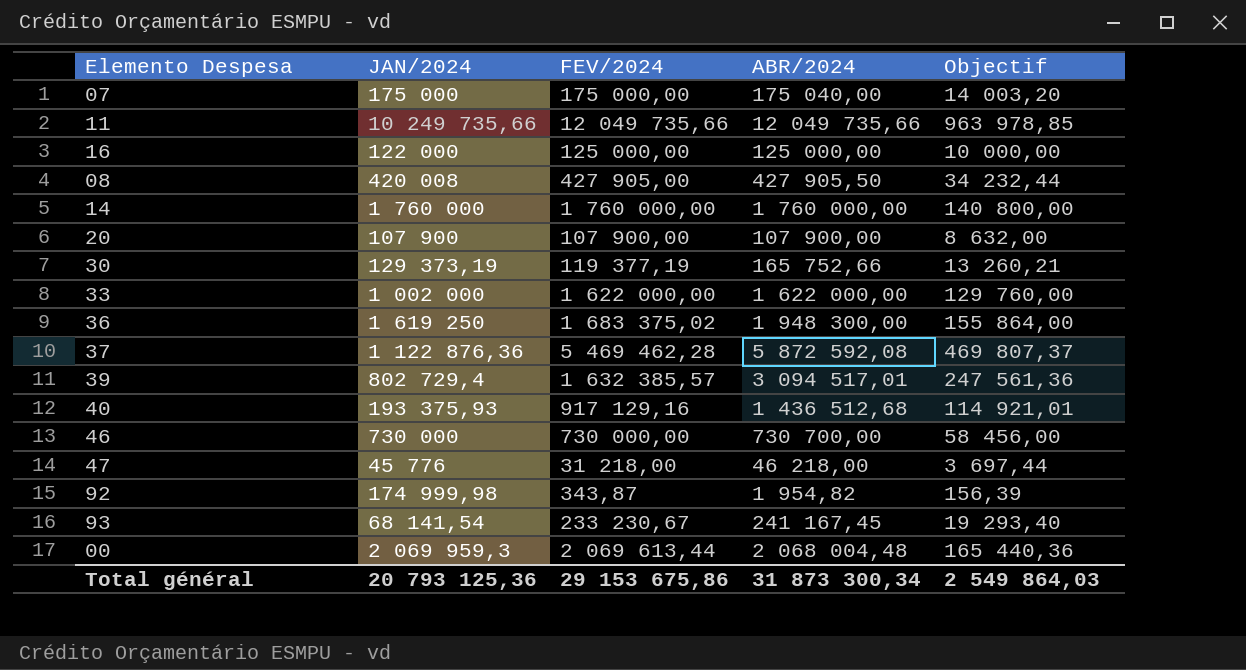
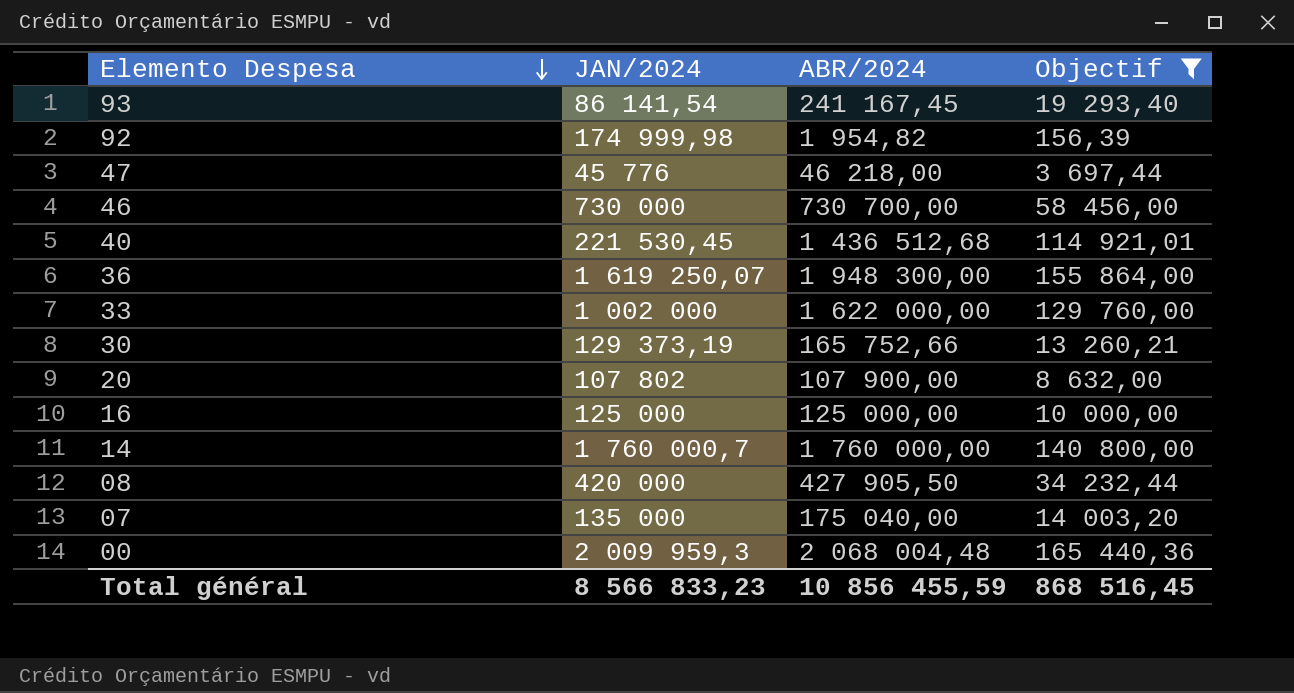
filter: none -> Objectif <= 165 440,36
row order: none -> Elemento Despesa descending
column FEV/2024 | position: 3 -> none
93 | JAN/2024: 68 141,54 -> 86 141,54
40 | JAN/2024: 193 375,93 -> 221 530,45
36 | JAN/2024: 1 619 250 -> 1 619 250,07
20 | JAN/2024: 107 900 -> 107 802
16 | JAN/2024: 122 000 -> 125 000
14 | JAN/2024: 1 760 000 -> 1 760 000,7
08 | JAN/2024: 420 008 -> 420 000
07 | JAN/2024: 175 000 -> 135 000
00 | JAN/2024: 2 069 959,3 -> 2 009 959,3
Total général | JAN/2024: 20 793 125,36 -> 8 566 833,23
Total général | ABR/2024: 31 873 300,34 -> 10 856 455,59
Total général | Objectif: 2 549 864,03 -> 868 516,45

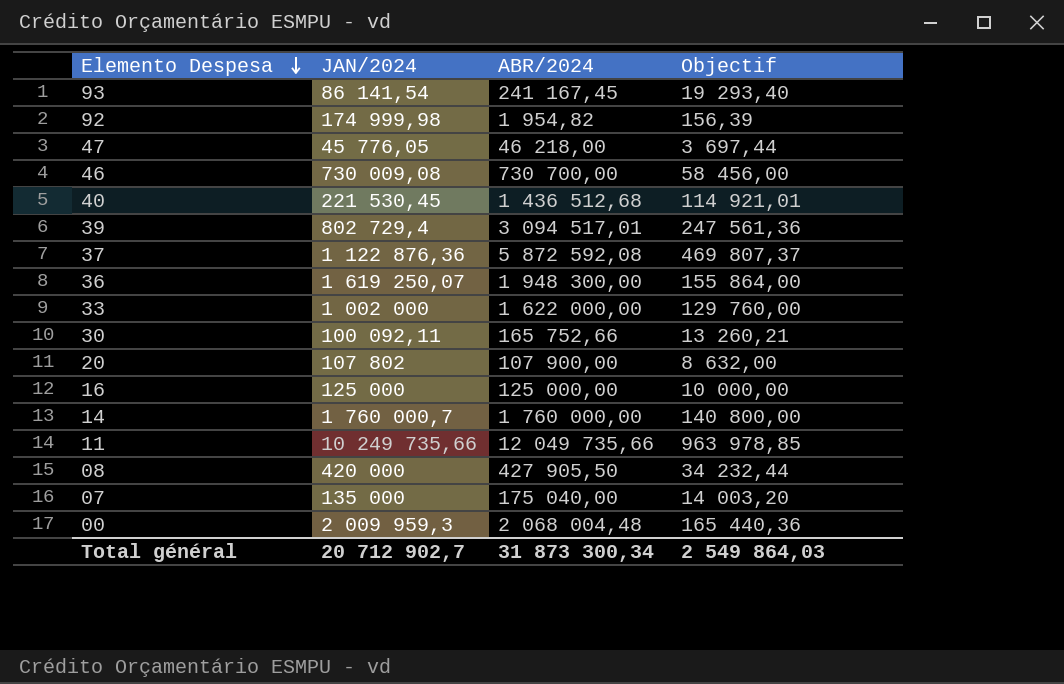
filter: Objectif <= 165 440,36 -> none
47 | JAN/2024: 45 776 -> 45 776,05
46 | JAN/2024: 730 000 -> 730 009,08
30 | JAN/2024: 129 373,19 -> 100 092,11
Total général | JAN/2024: 8 566 833,23 -> 20 712 902,7
Total général | ABR/2024: 10 856 455,59 -> 31 873 300,34
Total général | Objectif: 868 516,45 -> 2 549 864,03

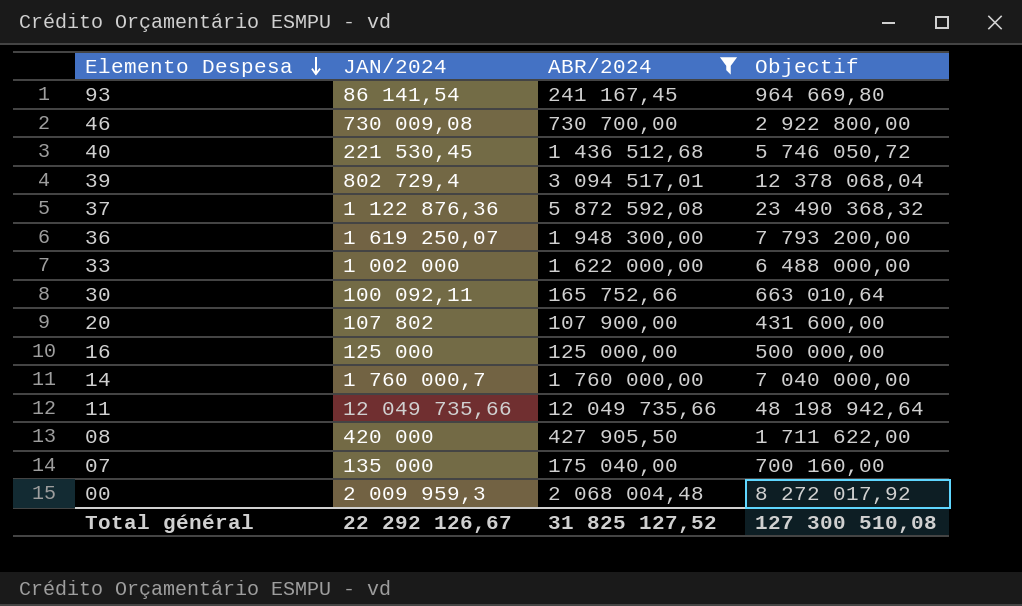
filter: none -> ABR/2024 >= 107 900,00
column Objectif | formula: [ABR/2024] * 0,08 -> [ABR/2024] * 4
11 | JAN/2024: 10 249 735,66 -> 12 049 735,66
Total général | JAN/2024: 20 712 902,7 -> 22 292 126,67
Total général | ABR/2024: 31 873 300,34 -> 31 825 127,52
Total général | Objectif: 2 549 864,03 -> 127 300 510,08

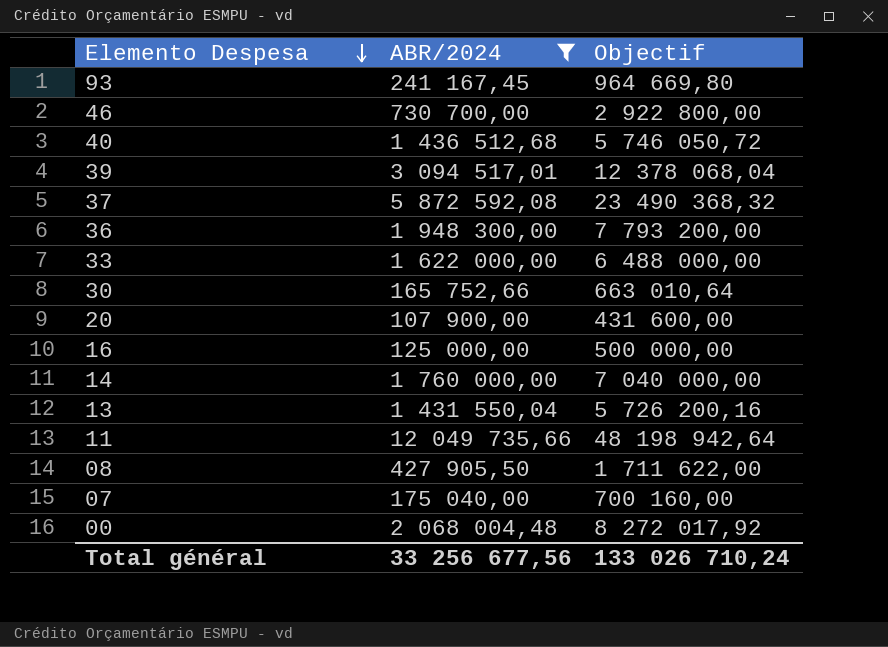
column JAN/2024 | position: 2 -> none
row 13: none -> 1 431 550,04 | 5 726 200,16
Total général | ABR/2024: 31 825 127,52 -> 33 256 677,56
Total général | Objectif: 127 300 510,08 -> 133 026 710,24

